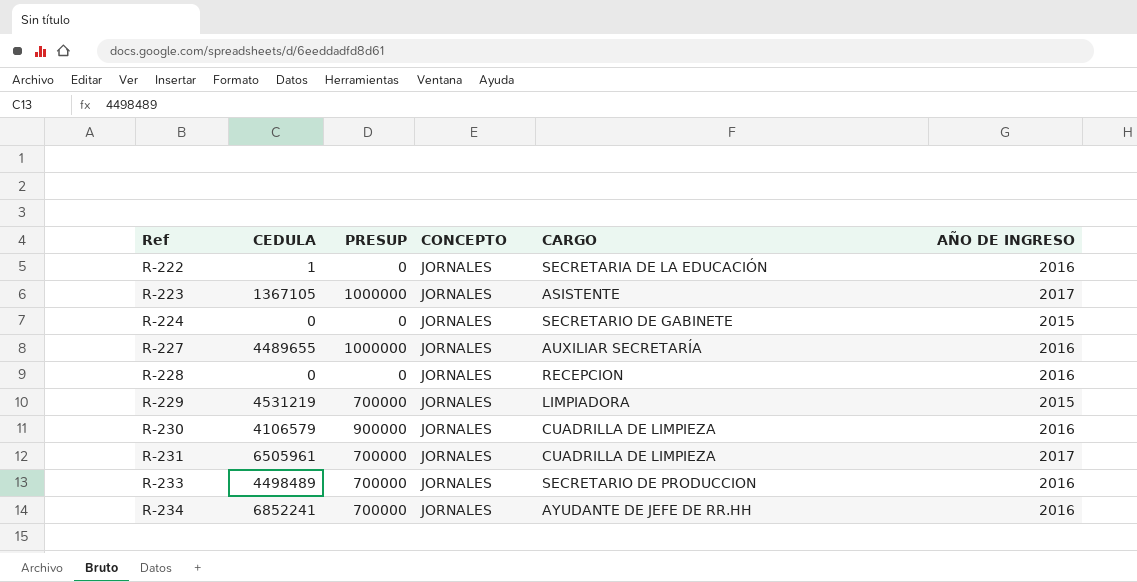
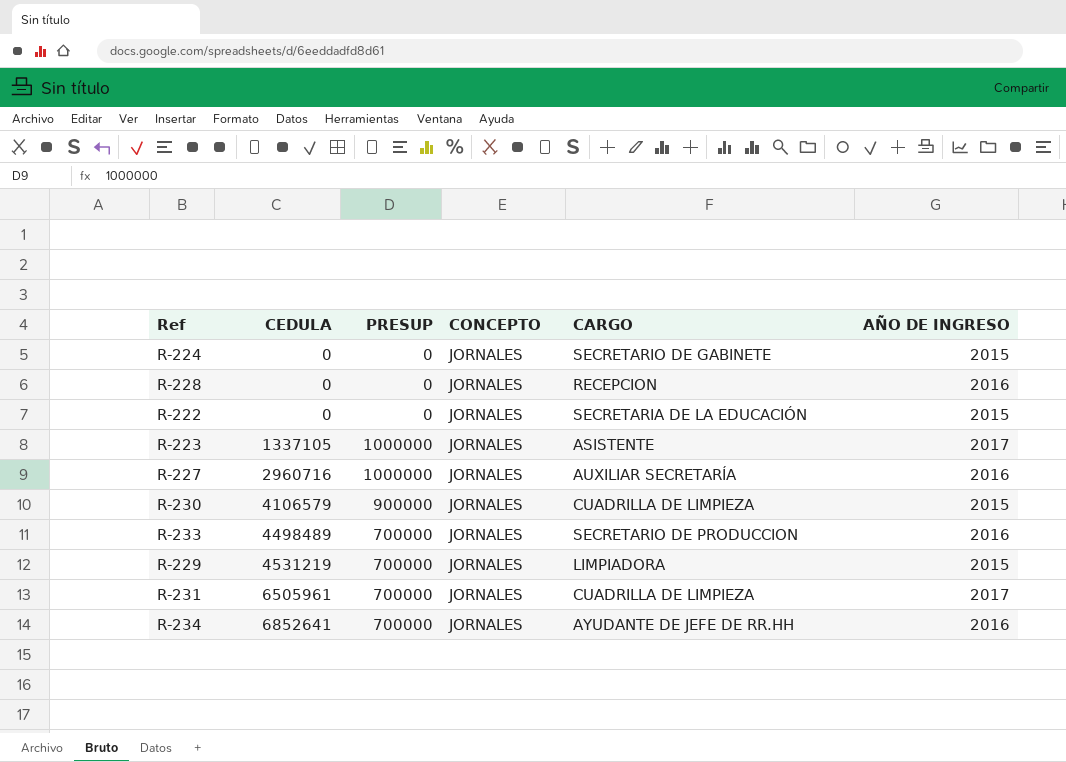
row order: Ref ascending -> CEDULA ascending
R-222 | CEDULA: 1 -> 0
R-222 | AÑO DE INGRESO: 2016 -> 2015
R-223 | CEDULA: 1367105 -> 1337105
R-227 | CEDULA: 4489655 -> 2960716
R-230 | AÑO DE INGRESO: 2016 -> 2015
R-234 | CEDULA: 6852241 -> 6852641

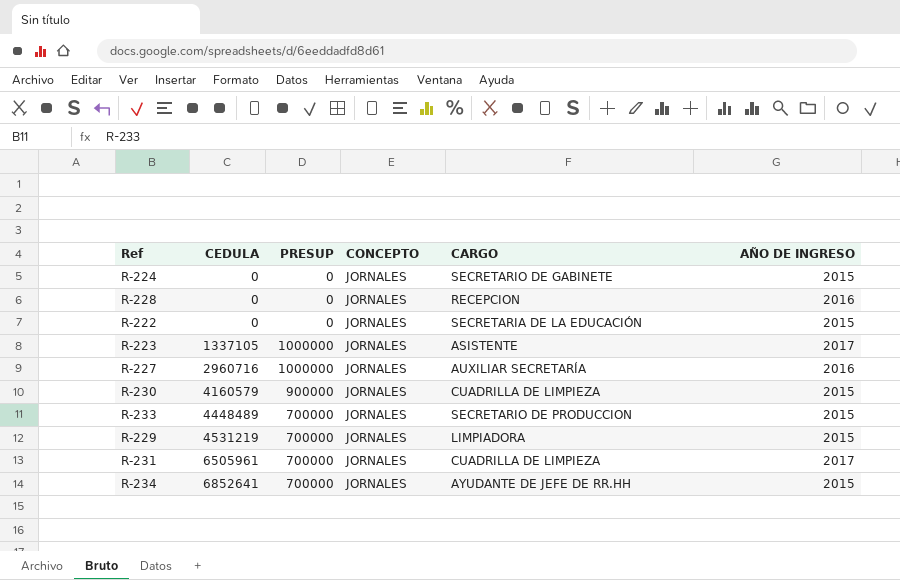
R-230 | CEDULA: 4106579 -> 4160579
R-233 | CEDULA: 4498489 -> 4448489
R-233 | AÑO DE INGRESO: 2016 -> 2015
R-234 | AÑO DE INGRESO: 2016 -> 2015

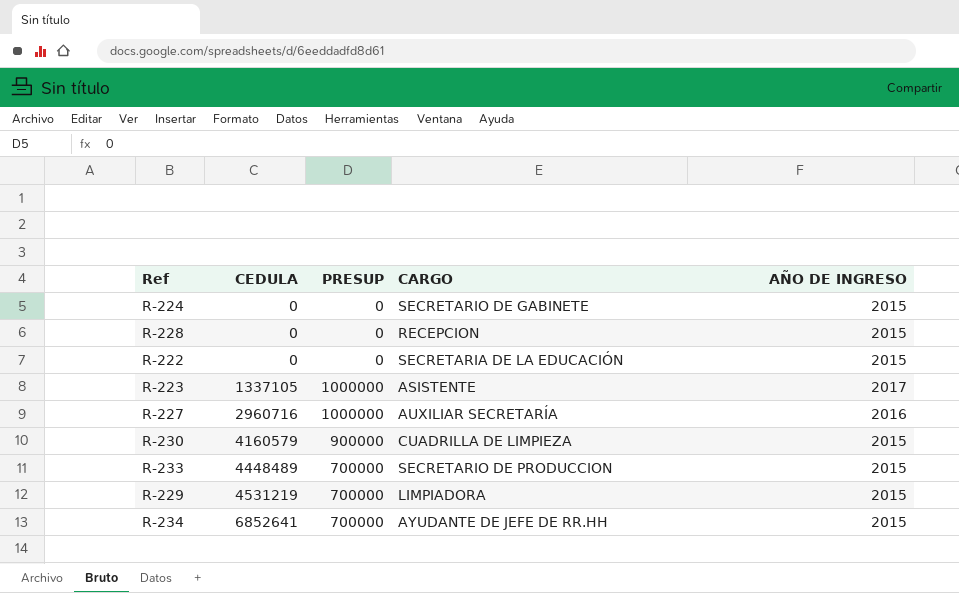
column CONCEPTO | position: 4 -> none
row R-231: 6505961 | 700000 | JORNALES | CUADRILLA DE LIMPIEZA | 2017 -> none
R-228 | AÑO DE INGRESO: 2016 -> 2015

